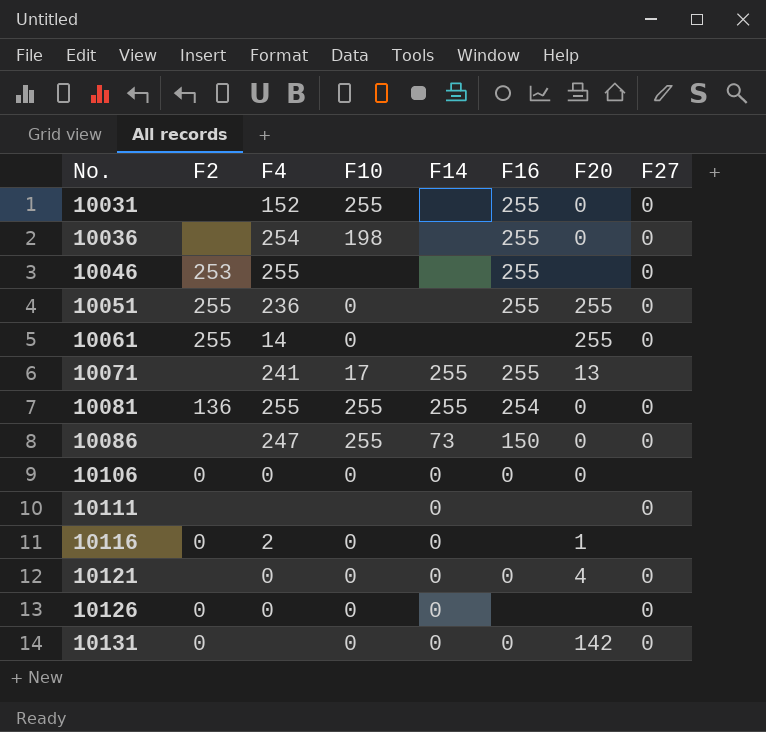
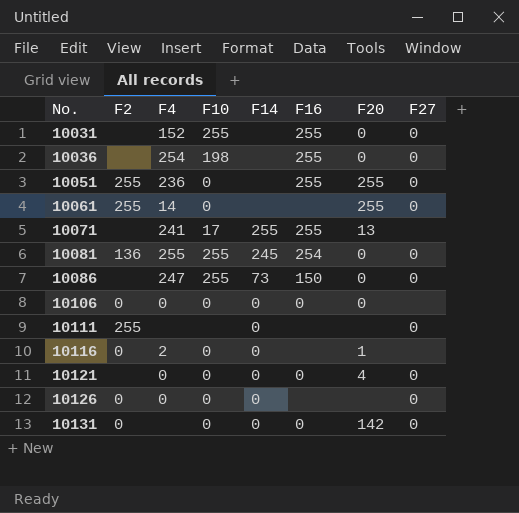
row 10046: 253 | 255 | none | none | 255 | none | 0 -> none
10081 | F14: 255 -> 245
10111 | F2: none -> 255

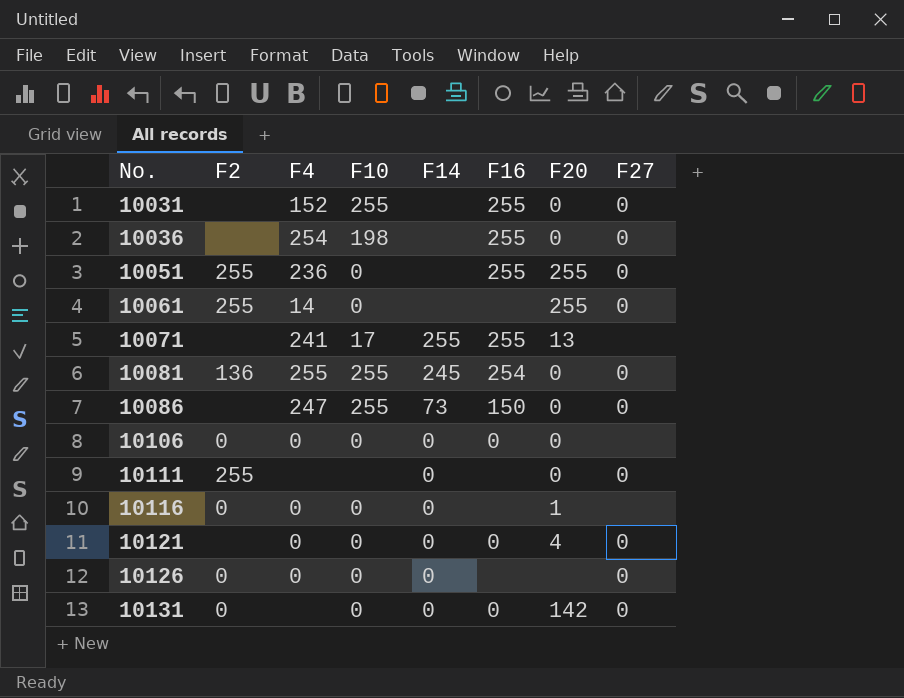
10111 | F20: none -> 0
10116 | F4: 2 -> 0

